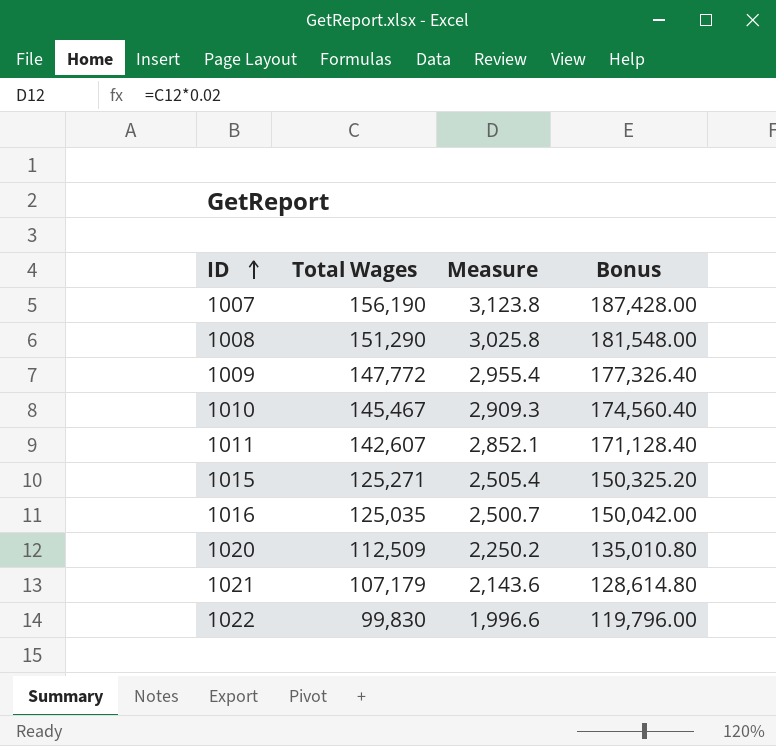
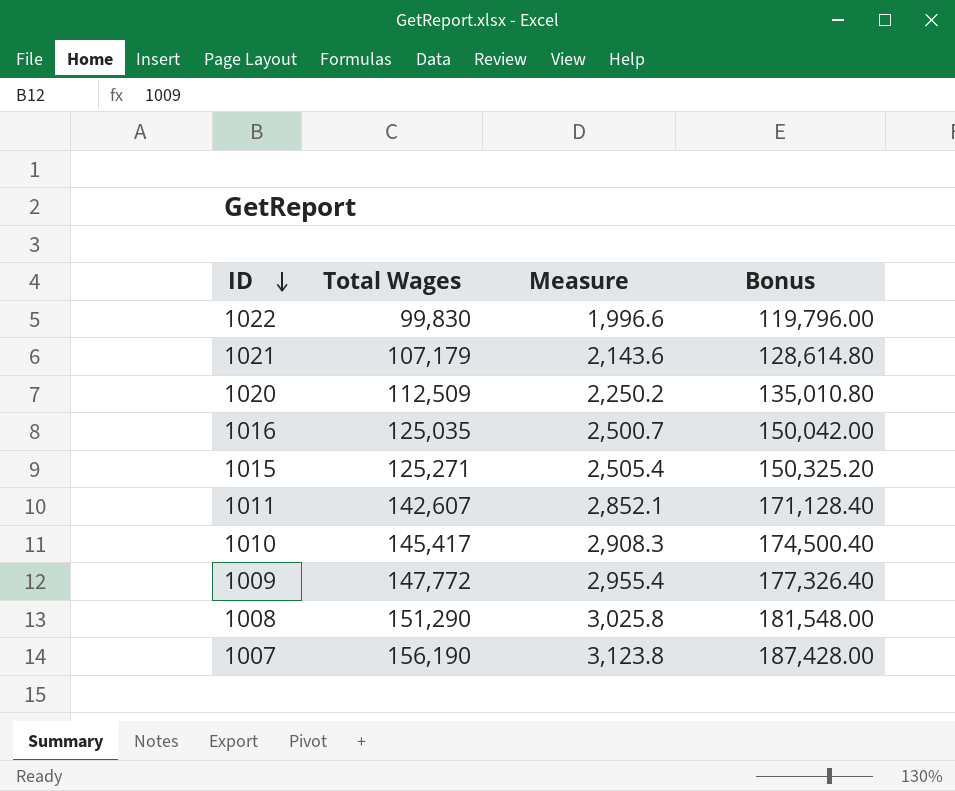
row order: ID ascending -> ID descending
1010 | Total Wages: 145,467 -> 145,417
1010 | Measure: 2,909.3 -> 2,908.3
1010 | Bonus: 174,560.40 -> 174,500.40

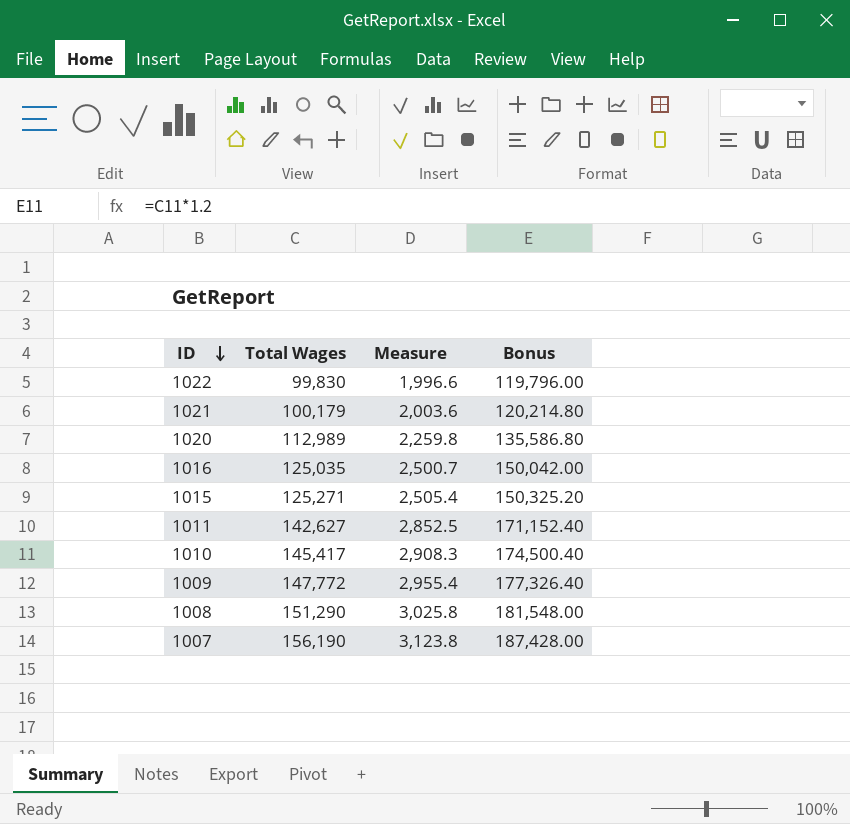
1021 | Total Wages: 107,179 -> 100,179
1021 | Measure: 2,143.6 -> 2,003.6
1021 | Bonus: 128,614.80 -> 120,214.80
1020 | Total Wages: 112,509 -> 112,989
1020 | Measure: 2,250.2 -> 2,259.8
1020 | Bonus: 135,010.80 -> 135,586.80
1011 | Total Wages: 142,607 -> 142,627
1011 | Measure: 2,852.1 -> 2,852.5
1011 | Bonus: 171,128.40 -> 171,152.40

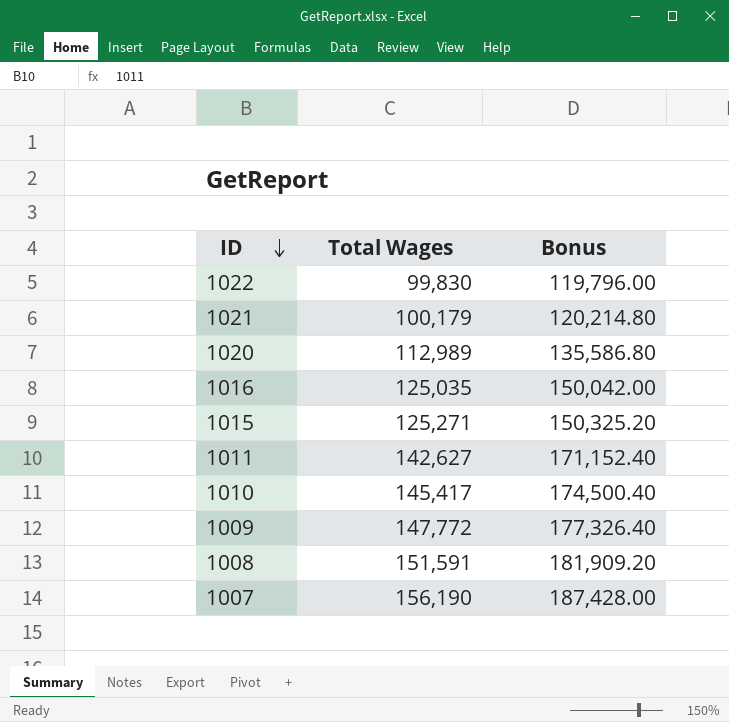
column Measure | formula: [Total Wages] * 0.02 -> none
1008 | Total Wages: 151,290 -> 151,591
1008 | Bonus: 181,548.00 -> 181,909.20

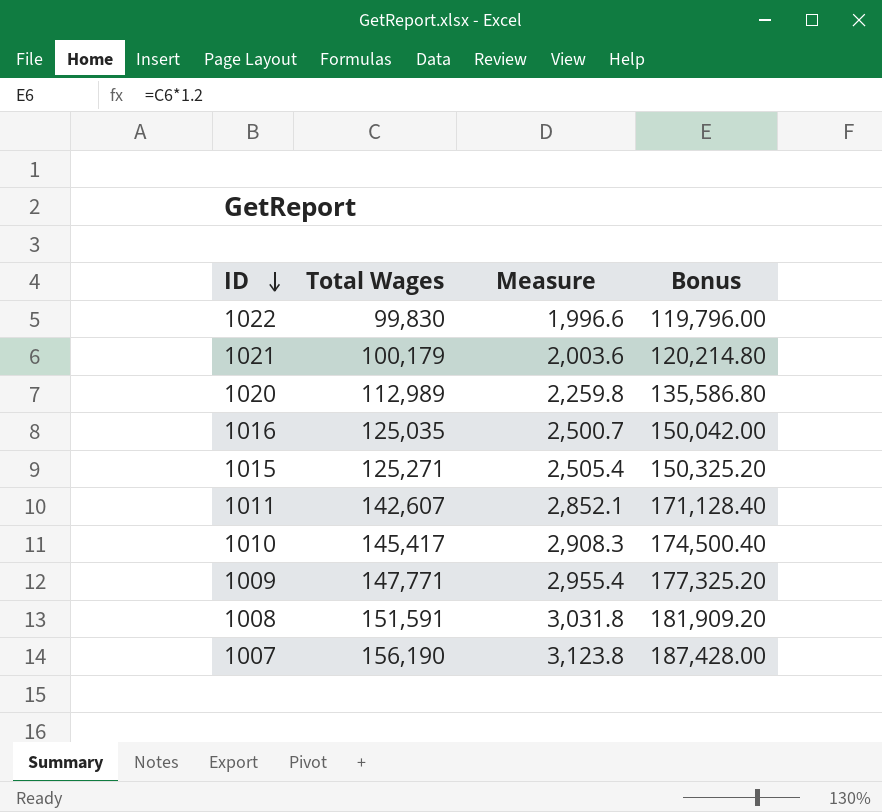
column Measure | formula: none -> [Total Wages] * 0.02
1011 | Total Wages: 142,627 -> 142,607
1011 | Bonus: 171,152.40 -> 171,128.40
1009 | Total Wages: 147,772 -> 147,771
1009 | Bonus: 177,326.40 -> 177,325.20

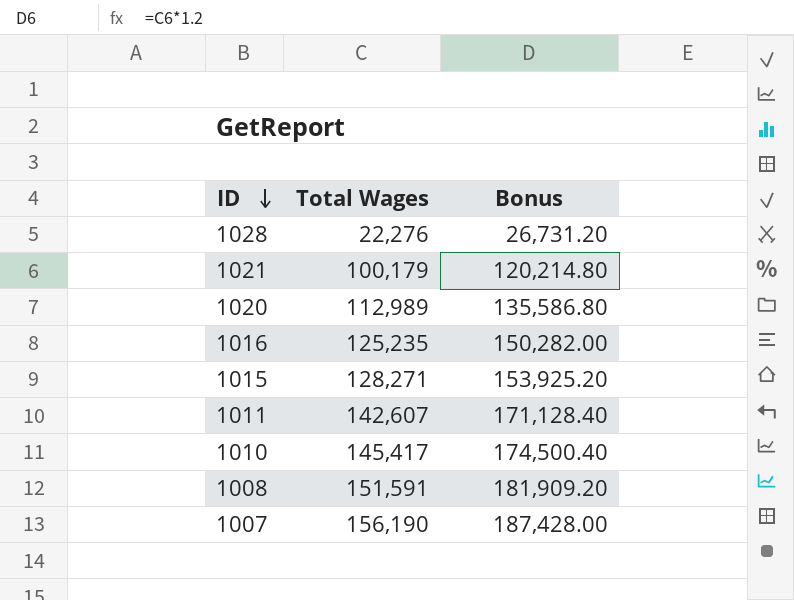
column Measure | formula: [Total Wages] * 0.02 -> none
row 1022: 99,830 | 1,996.6 | 119,796.00 -> none
row 1009: 147,771 | 2,955.4 | 177,325.20 -> none
row 1028: none -> 22,276 | 26,731.20
1016 | Total Wages: 125,035 -> 125,235
1016 | Bonus: 150,042.00 -> 150,282.00
1015 | Total Wages: 125,271 -> 128,271
1015 | Bonus: 150,325.20 -> 153,925.20

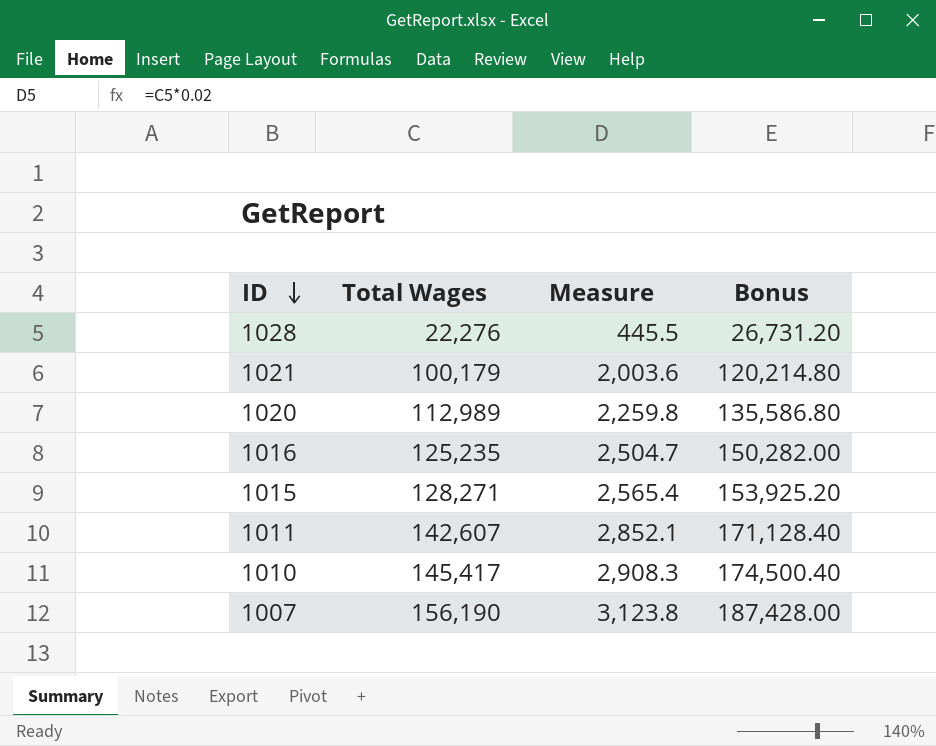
column Measure | formula: none -> [Total Wages] * 0.02
row 1008: 151,591 | 181,909.20 -> none

